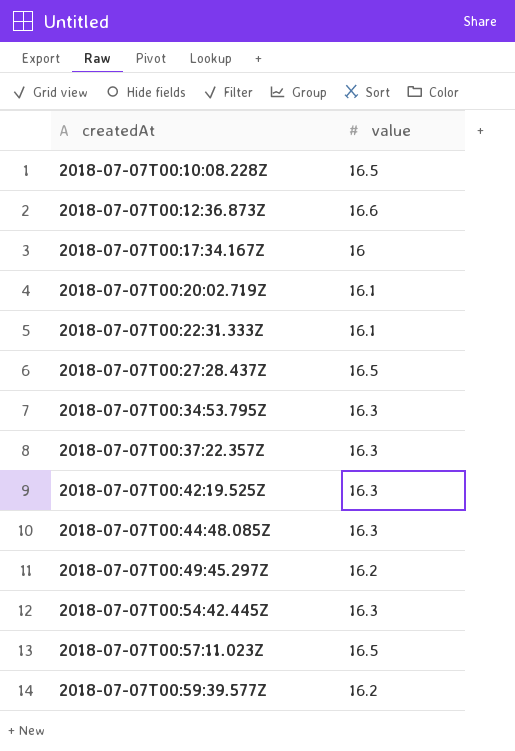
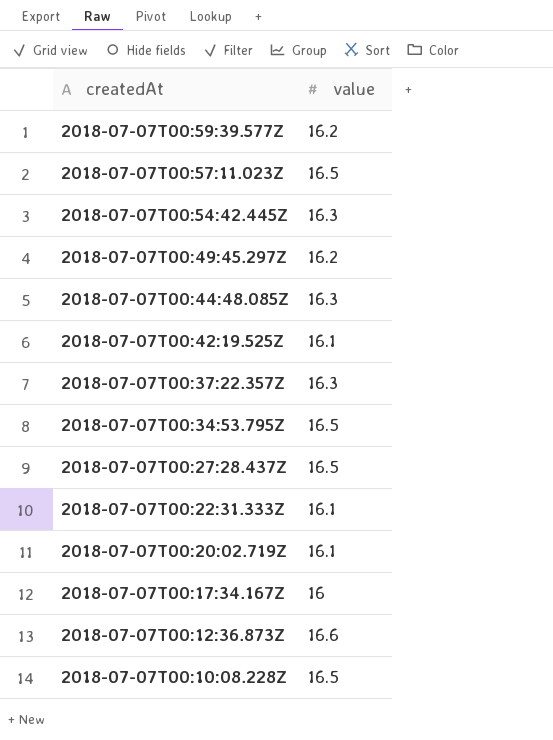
row order: createdAt ascending -> createdAt descending
2018-07-07T00:42:19.525Z | value: 16.3 -> 16.1
2018-07-07T00:34:53.795Z | value: 16.3 -> 16.5

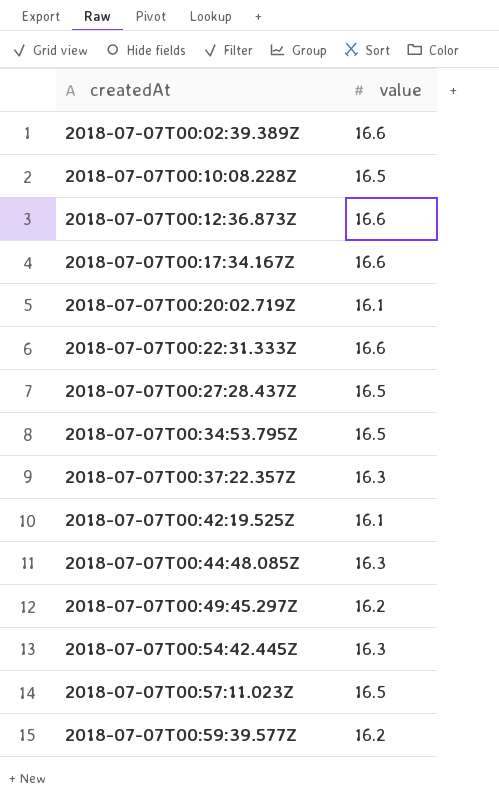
row order: createdAt descending -> createdAt ascending
row 2018-07-07T00:02:39.389Z: none -> 16.6
2018-07-07T00:17:34.167Z | value: 16 -> 16.6
2018-07-07T00:22:31.333Z | value: 16.1 -> 16.6

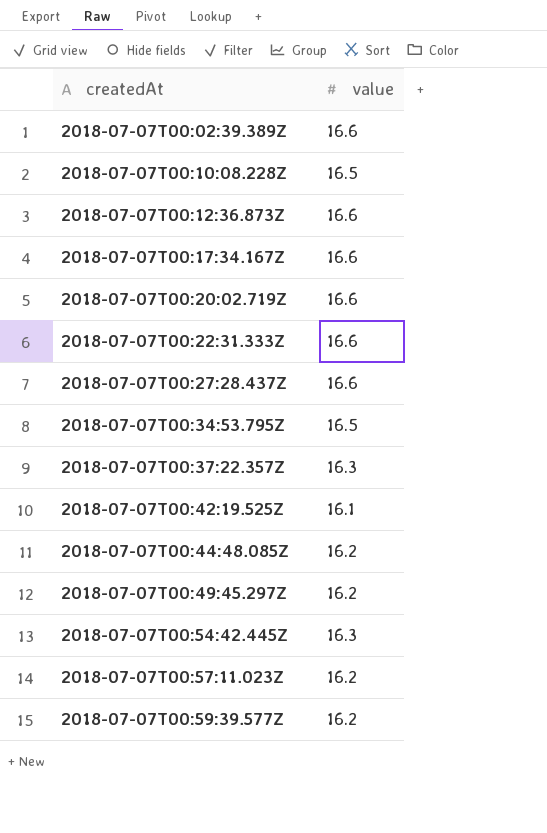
2018-07-07T00:20:02.719Z | value: 16.1 -> 16.6
2018-07-07T00:27:28.437Z | value: 16.5 -> 16.6
2018-07-07T00:44:48.085Z | value: 16.3 -> 16.2
2018-07-07T00:57:11.023Z | value: 16.5 -> 16.2

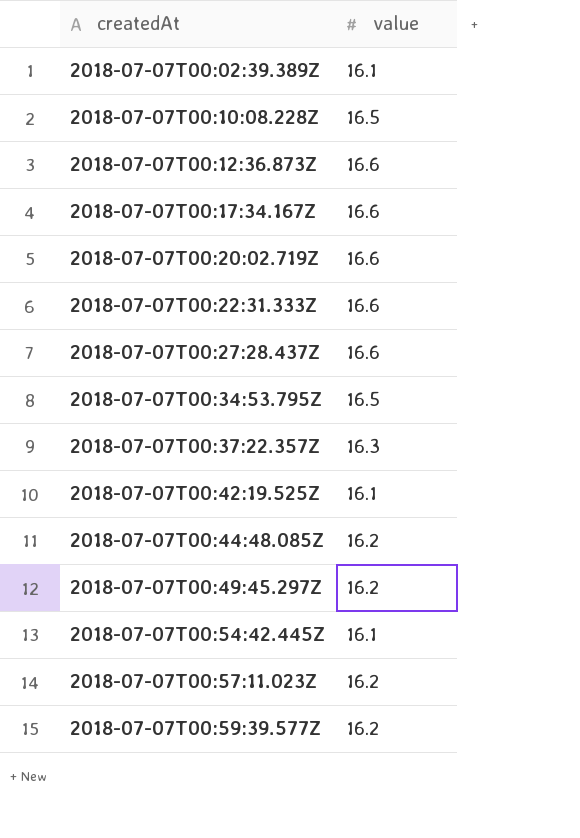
2018-07-07T00:02:39.389Z | value: 16.6 -> 16.1
2018-07-07T00:54:42.445Z | value: 16.3 -> 16.1

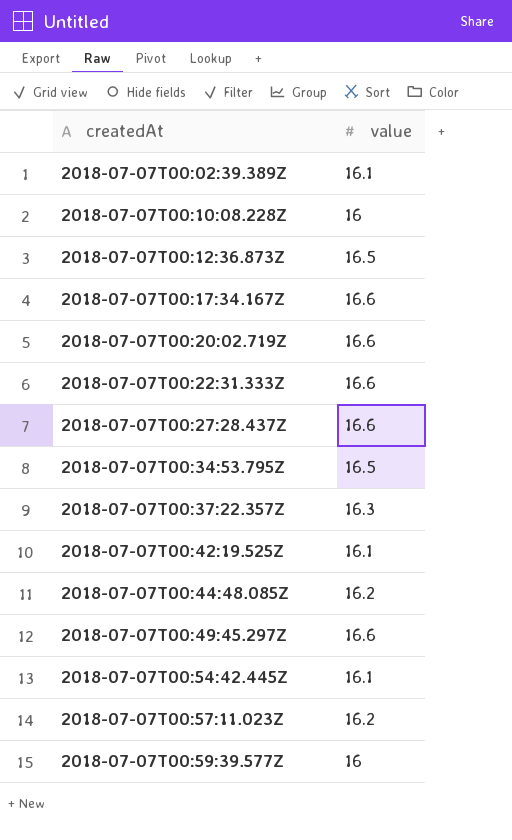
2018-07-07T00:10:08.228Z | value: 16.5 -> 16
2018-07-07T00:12:36.873Z | value: 16.6 -> 16.5
2018-07-07T00:49:45.297Z | value: 16.2 -> 16.6
2018-07-07T00:59:39.577Z | value: 16.2 -> 16

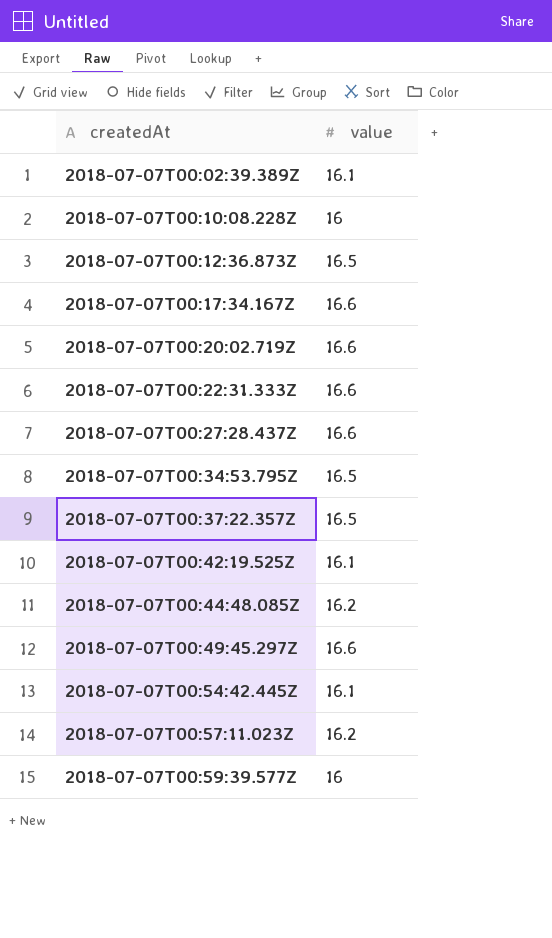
2018-07-07T00:37:22.357Z | value: 16.3 -> 16.5

